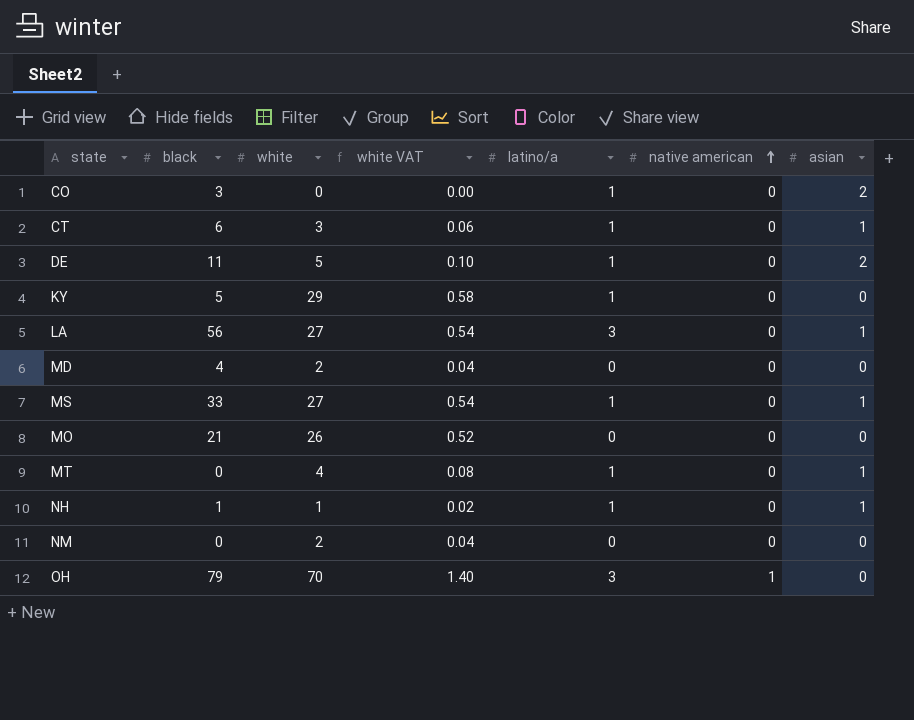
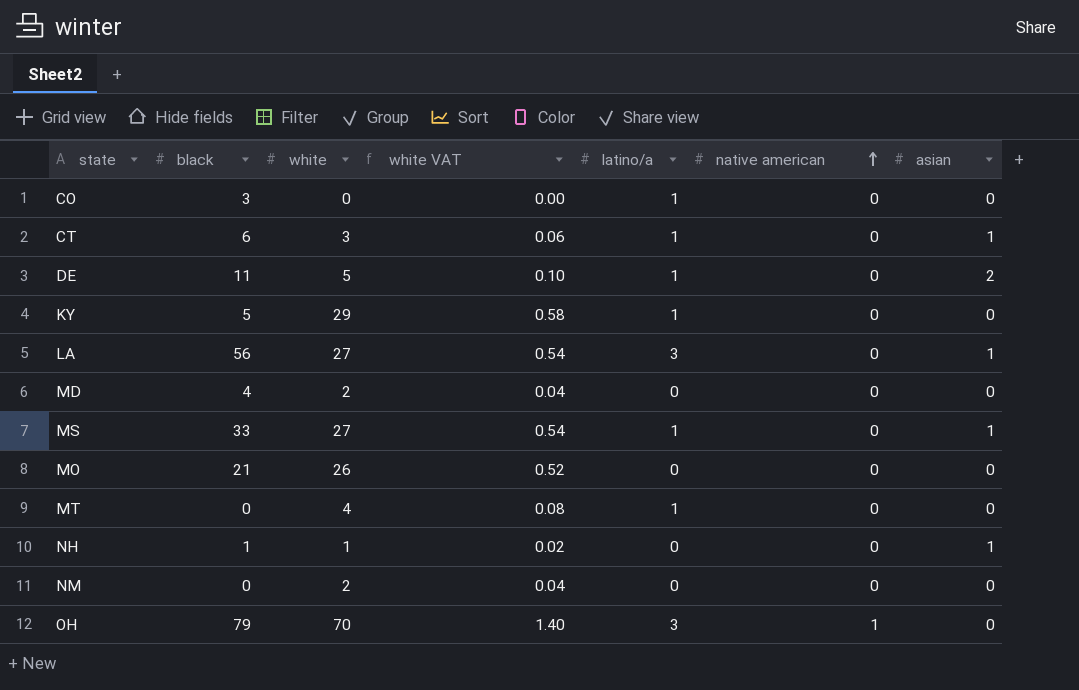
CO | asian: 2 -> 0
MT | asian: 1 -> 0
NH | latino/a: 1 -> 0

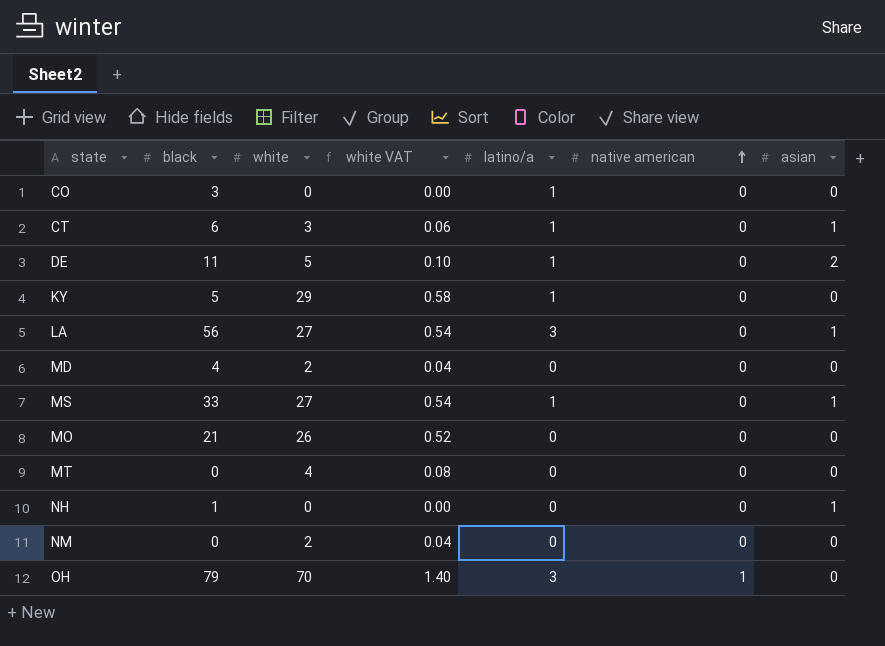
MT | latino/a: 1 -> 0
NH | white: 1 -> 0
NH | white VAT: 0.02 -> 0.00

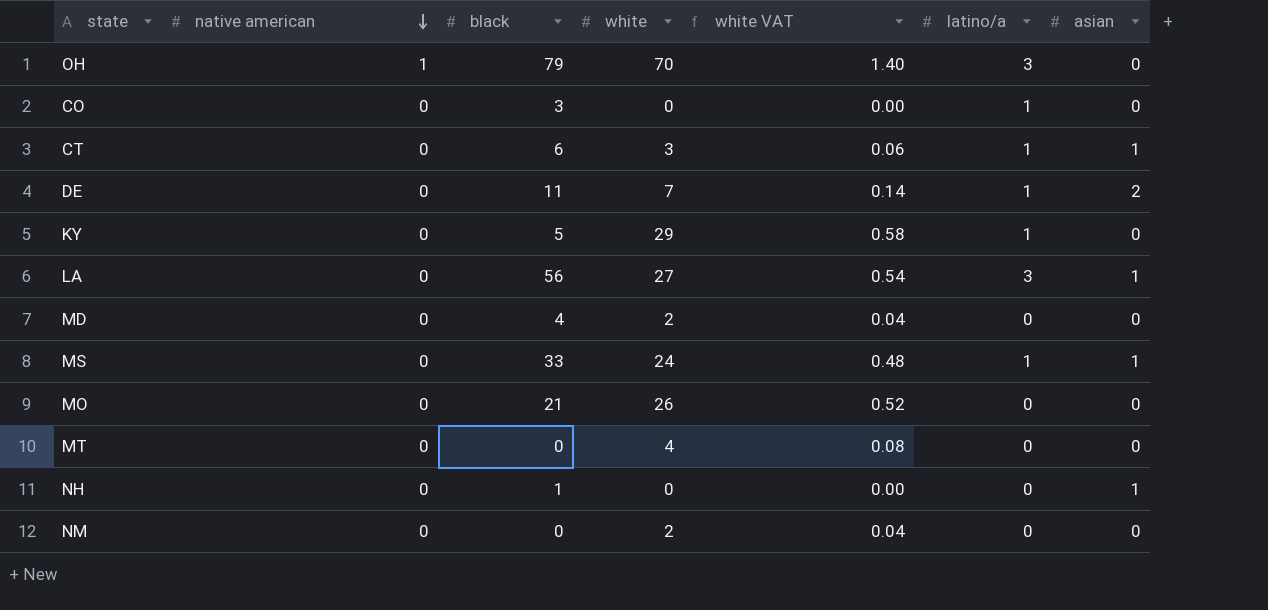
row order: native american ascending -> native american descending
column native american | position: 6 -> 2
DE | white: 5 -> 7
DE | white VAT: 0.10 -> 0.14
MS | white: 27 -> 24
MS | white VAT: 0.54 -> 0.48

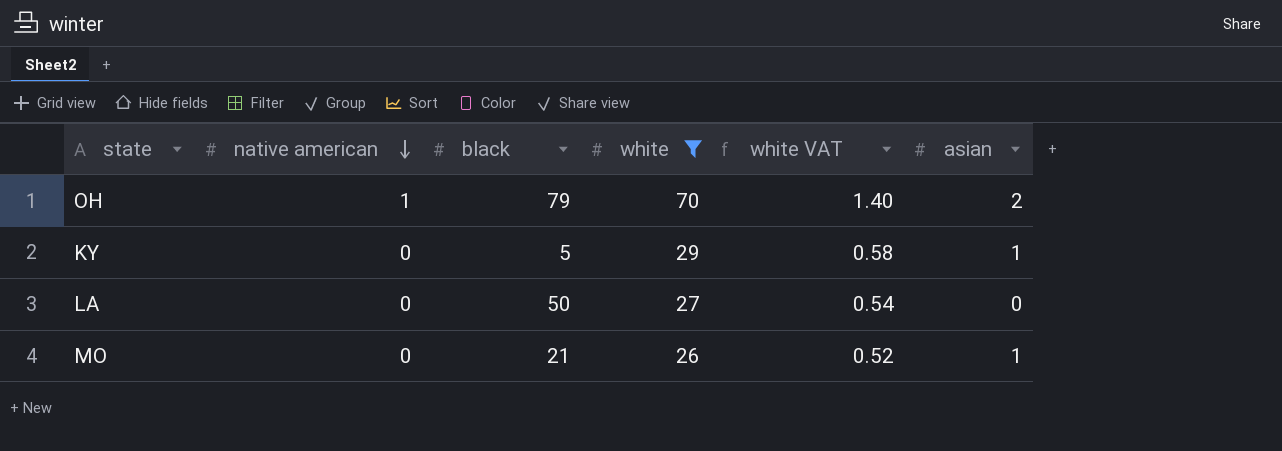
filter: none -> white >= 26
column latino/a | position: 6 -> none
OH | asian: 0 -> 2
KY | asian: 0 -> 1
LA | black: 56 -> 50
LA | asian: 1 -> 0
MO | asian: 0 -> 1

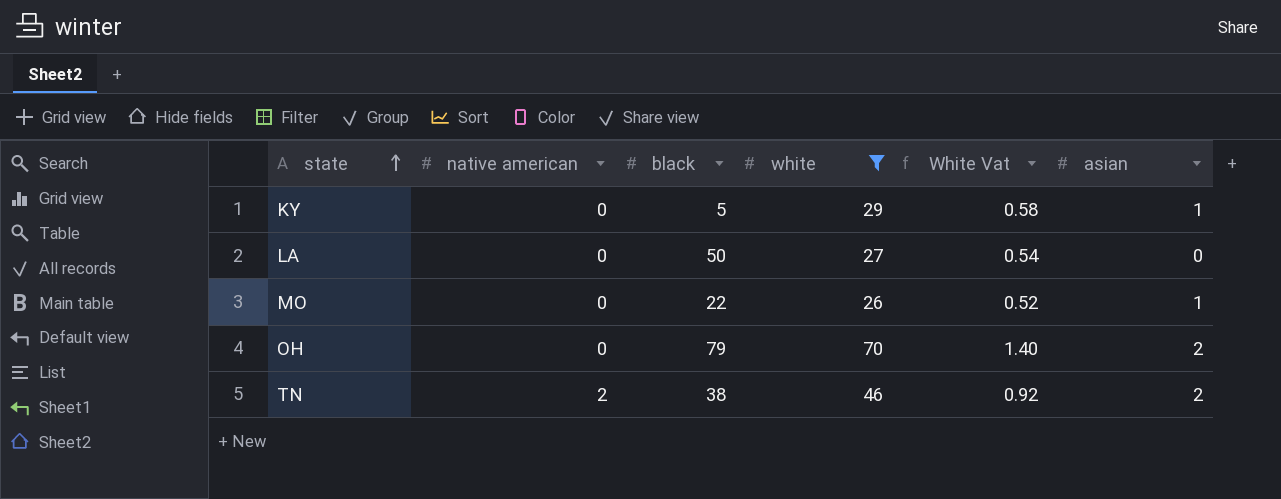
row order: native american descending -> state ascending
column name: white VAT -> White Vat
MO | black: 21 -> 22
OH | native american: 1 -> 0
row TN: none -> 2 | 38 | 46 | 0.92 | 2

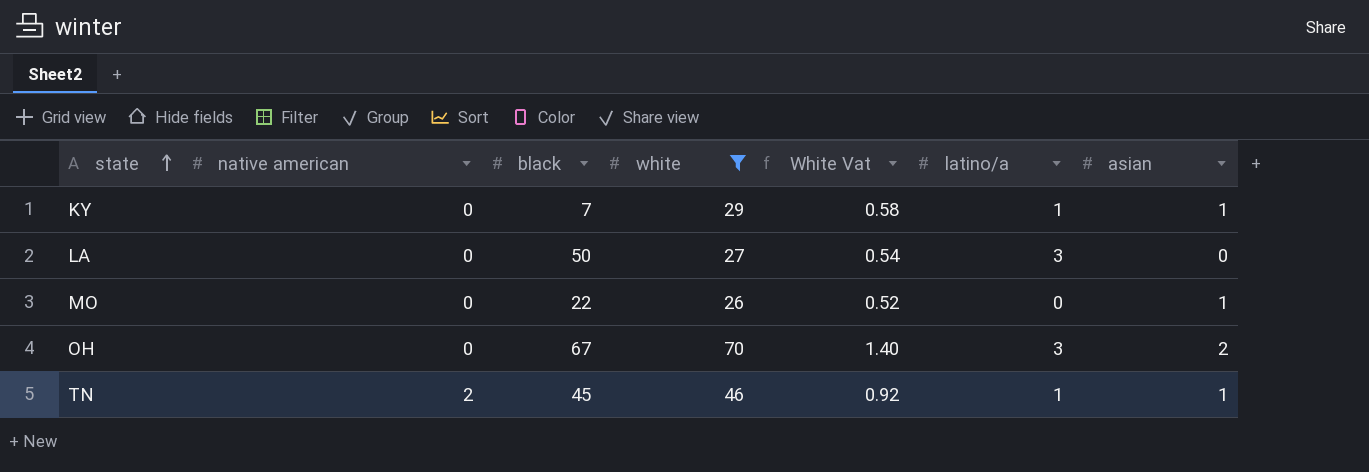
column latino/a | position: none -> 6
KY | black: 5 -> 7
OH | black: 79 -> 67
TN | black: 38 -> 45
TN | asian: 2 -> 1

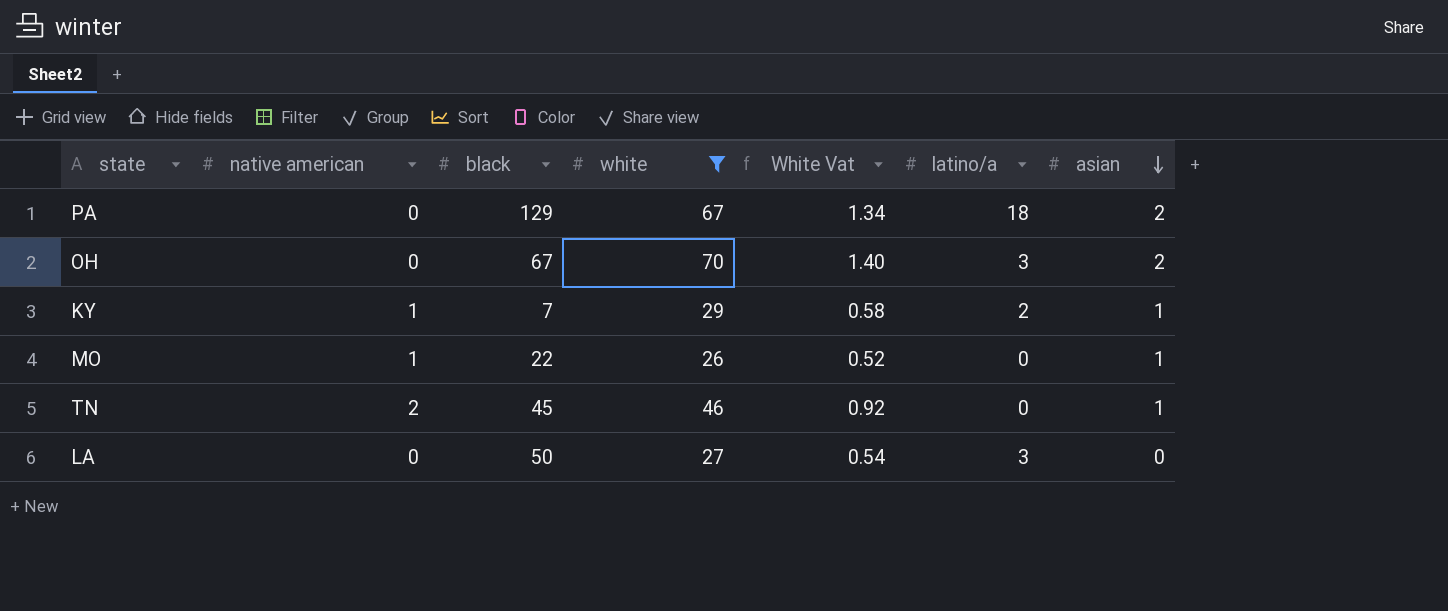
row order: state ascending -> asian descending
row PA: none -> 0 | 129 | 67 | 1.34 | 18 | 2
KY | native american: 0 -> 1
KY | latino/a: 1 -> 2
MO | native american: 0 -> 1
TN | latino/a: 1 -> 0

